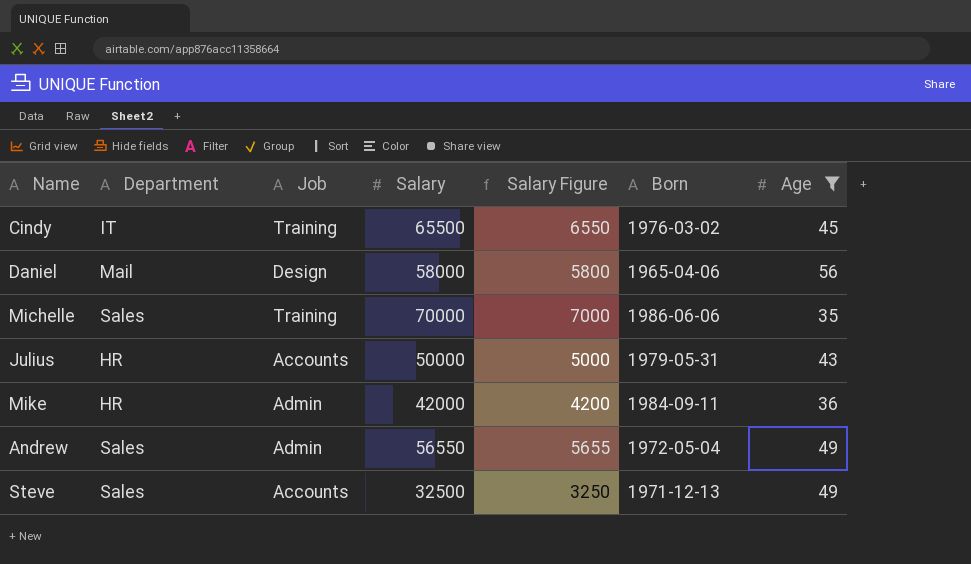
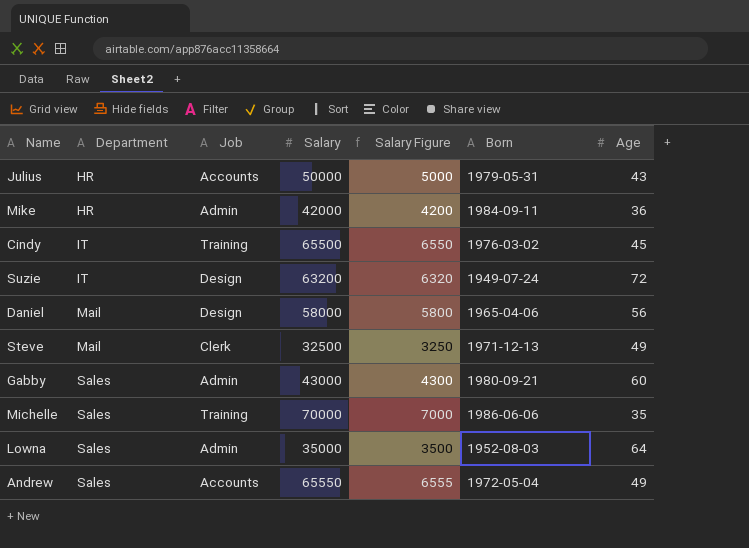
filter: Age <= 56 -> none
row order: none -> Department ascending
Steve | Department: Sales -> Mail
Steve | Job: Accounts -> Clerk
Andrew | Job: Admin -> Accounts
Andrew | Salary: 56550 -> 65550
Andrew | Salary Figure: 5655 -> 6555

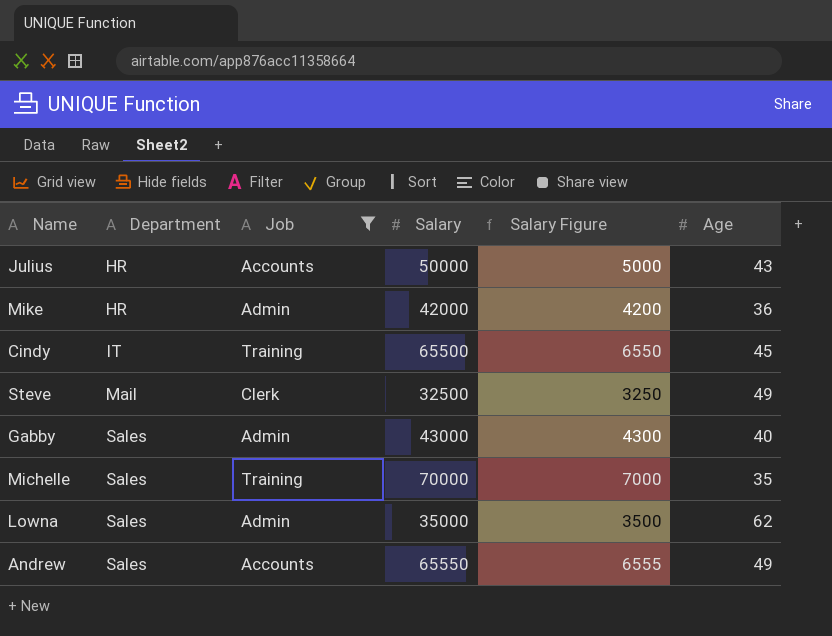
filter: none -> Job != Design
column Born | position: 6 -> none
Gabby | Age: 60 -> 40
Lowna | Age: 64 -> 62

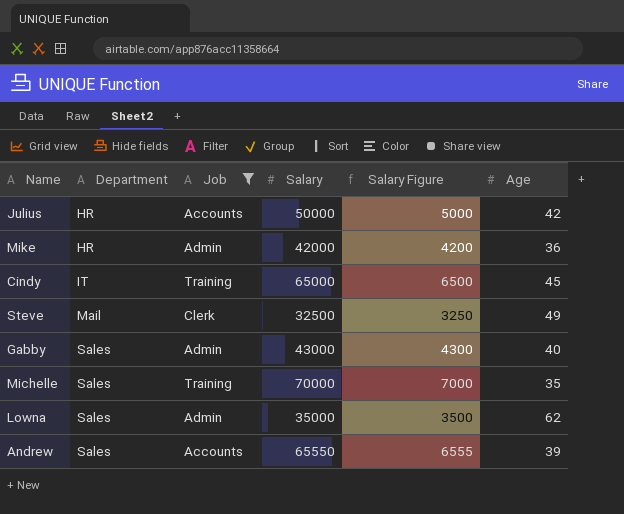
Julius | Age: 43 -> 42
Cindy | Salary: 65500 -> 65000
Cindy | Salary Figure: 6550 -> 6500
Andrew | Age: 49 -> 39

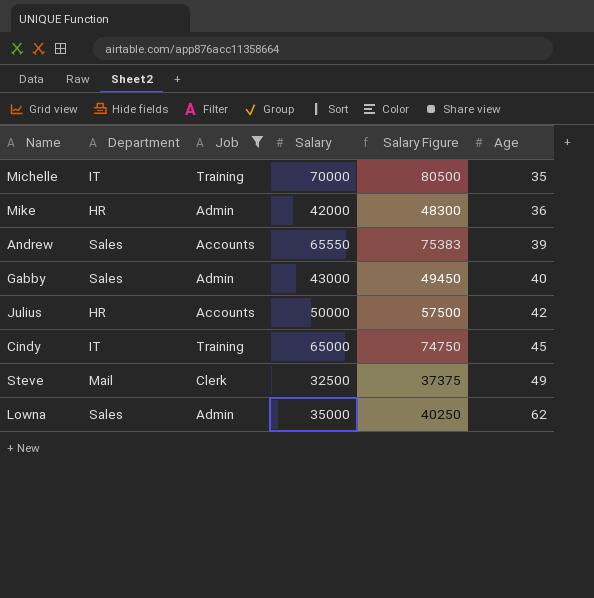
row order: Department ascending -> Age ascending
column Salary Figure | formula: [Salary] * 0.1 -> [Salary] * 1.15
Michelle | Department: Sales -> IT

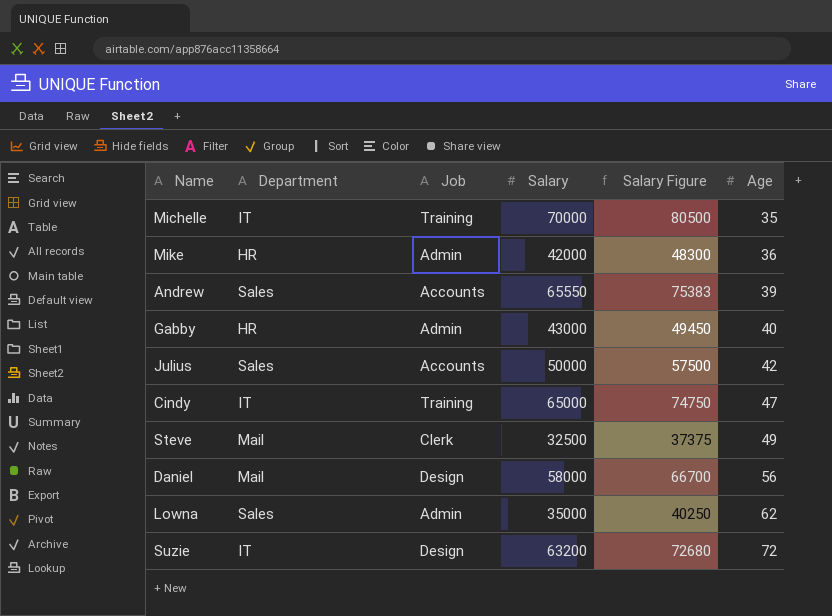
filter: Job != Design -> none
Gabby | Department: Sales -> HR
Julius | Department: HR -> Sales
Cindy | Age: 45 -> 47

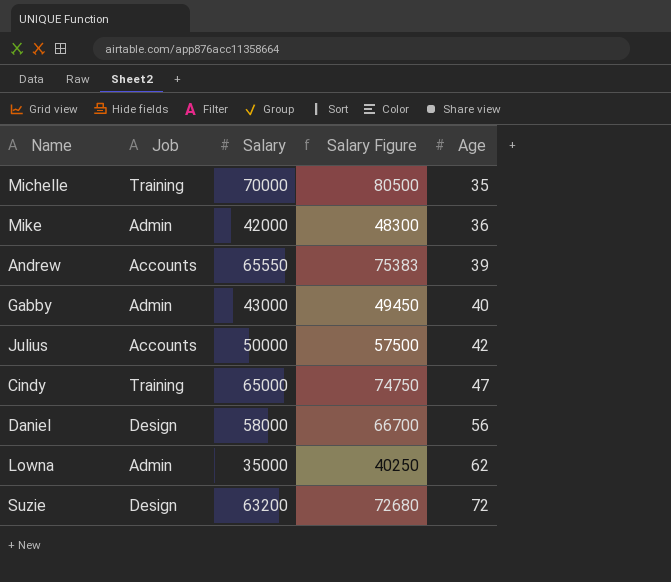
column Department | position: 2 -> none
row Steve: Mail | Clerk | 32500 | 37375 | 49 -> none

